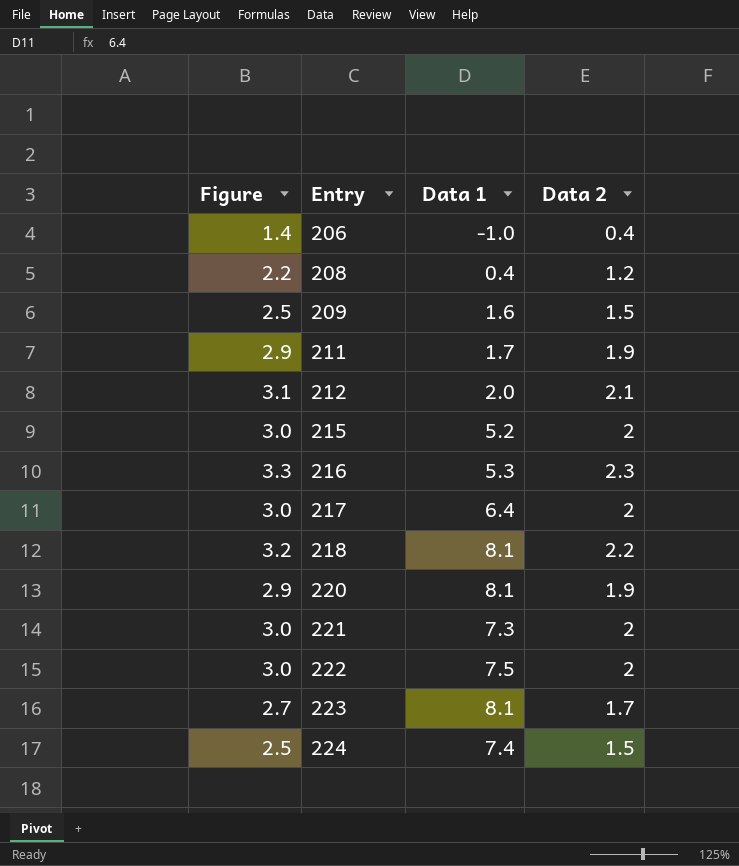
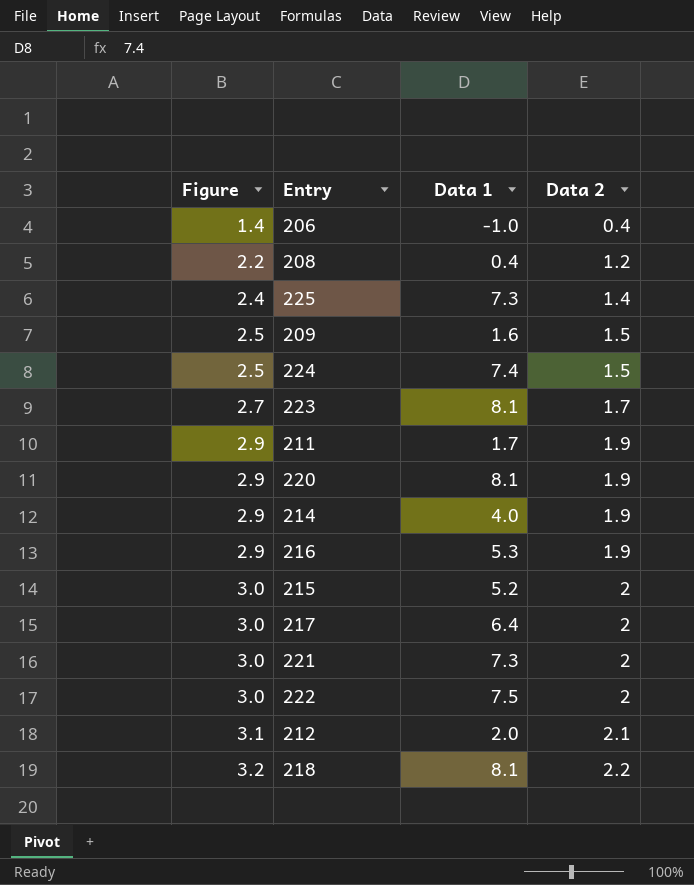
row order: Entry ascending -> Figure ascending
row 225: none -> 2.4 | 7.3 | 1.4
row 214: none -> 2.9 | 4.0 | 1.9
216 | Figure: 3.3 -> 2.9
216 | Data 2: 2.3 -> 1.9

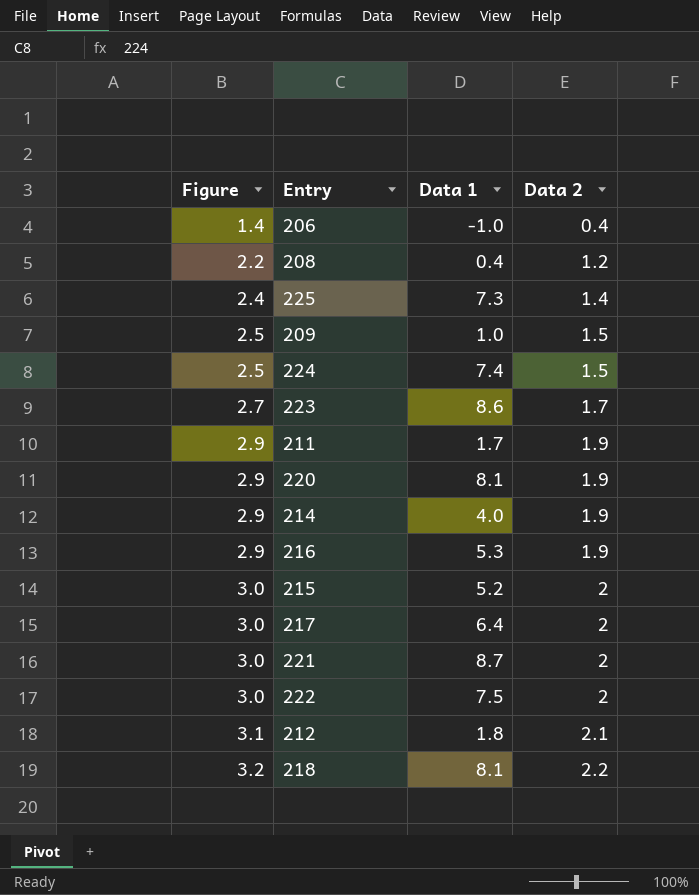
209 | Data 1: 1.6 -> 1.0
223 | Data 1: 8.1 -> 8.6
221 | Data 1: 7.3 -> 8.7
212 | Data 1: 2.0 -> 1.8

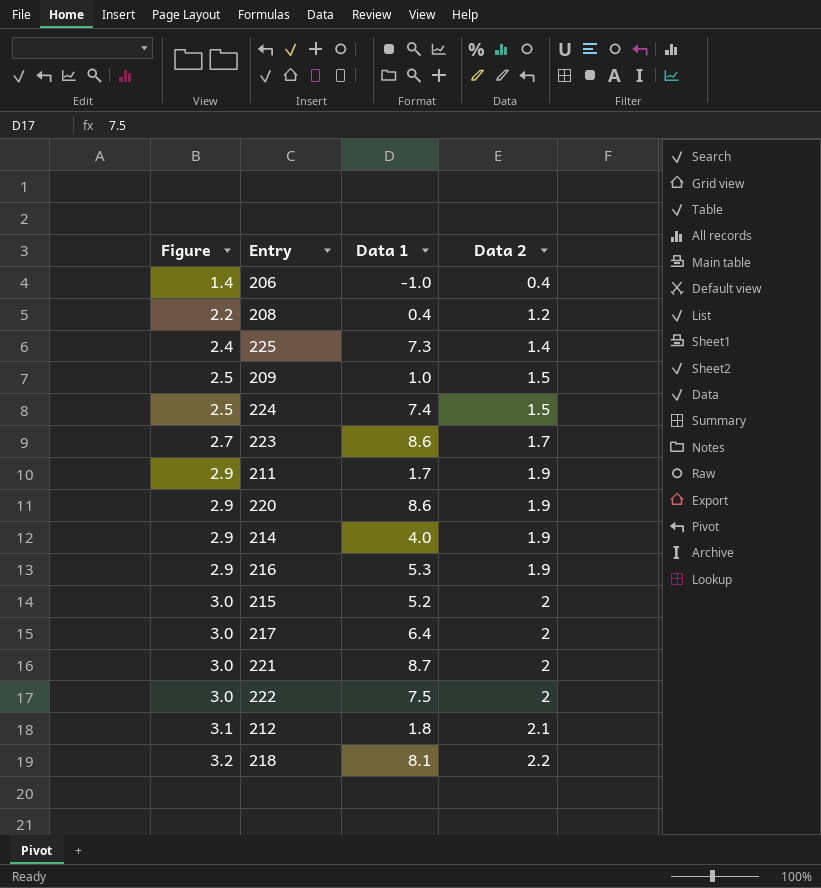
220 | Data 1: 8.1 -> 8.6

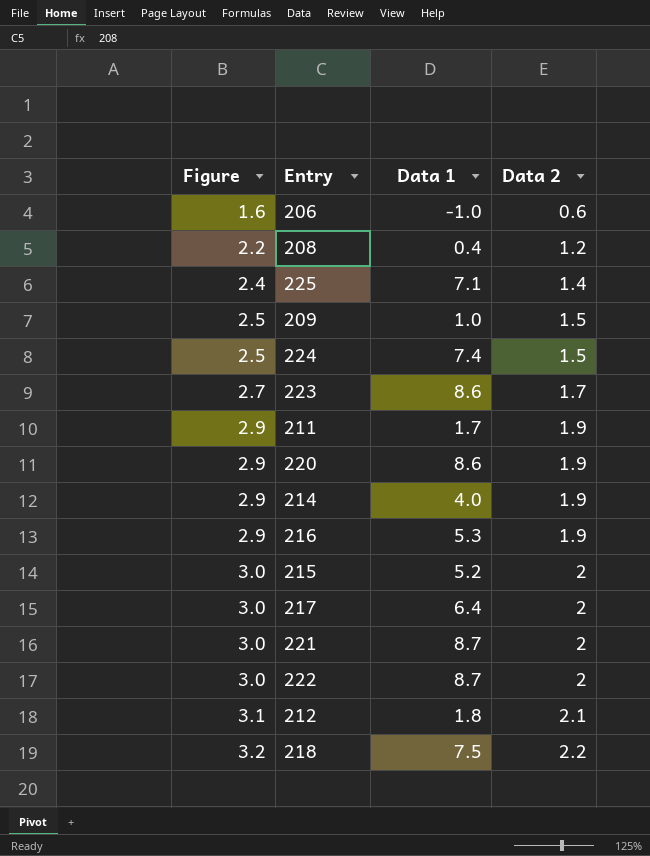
206 | Figure: 1.4 -> 1.6
206 | Data 2: 0.4 -> 0.6
225 | Data 1: 7.3 -> 7.1
222 | Data 1: 7.5 -> 8.7
218 | Data 1: 8.1 -> 7.5

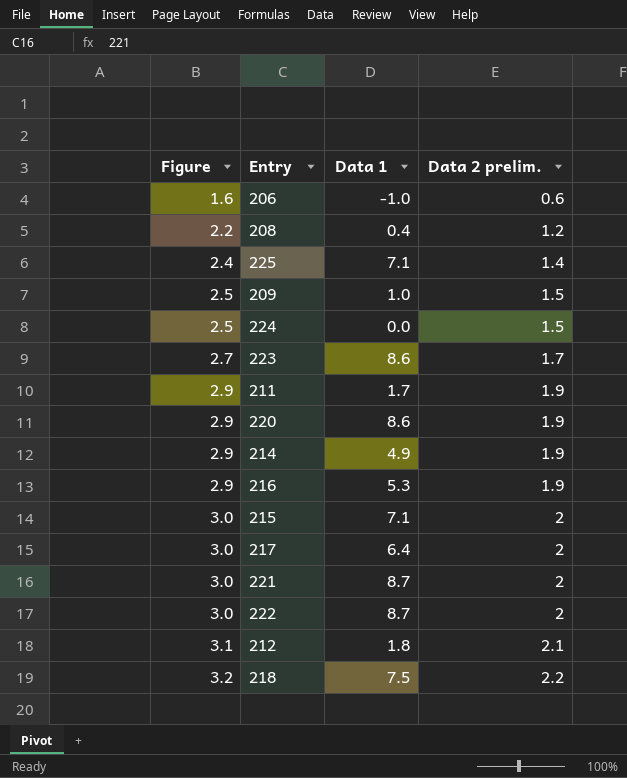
column name: Data 2 -> Data 2 prelim.
224 | Data 1: 7.4 -> 0.0
214 | Data 1: 4.0 -> 4.9
215 | Data 1: 5.2 -> 7.1

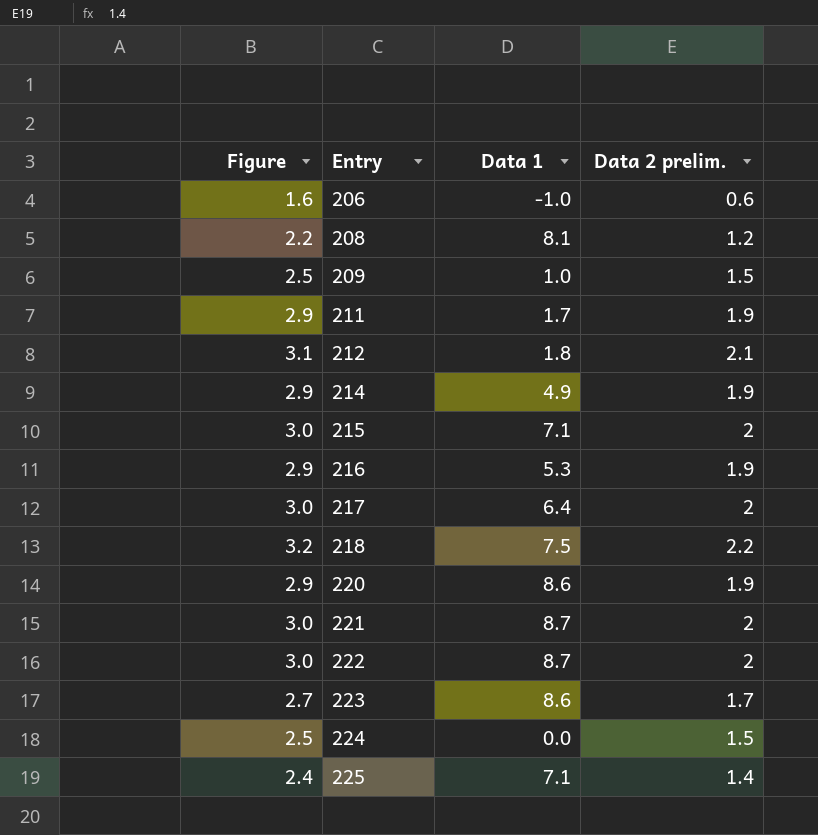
row order: Figure ascending -> Entry ascending
208 | Data 1: 0.4 -> 8.1

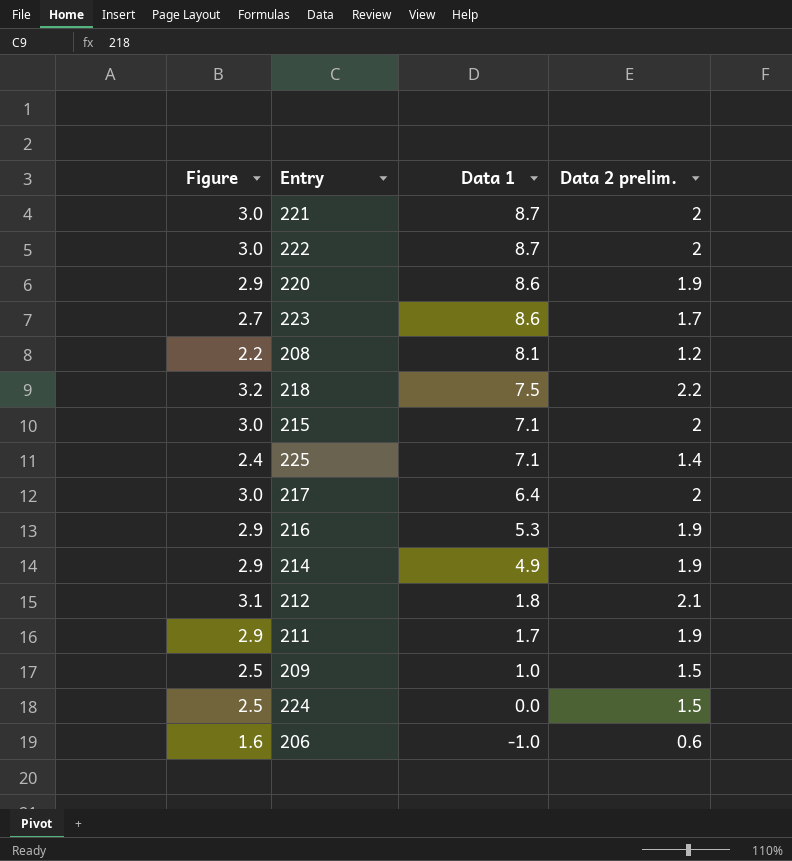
row order: Entry ascending -> Data 1 descending

